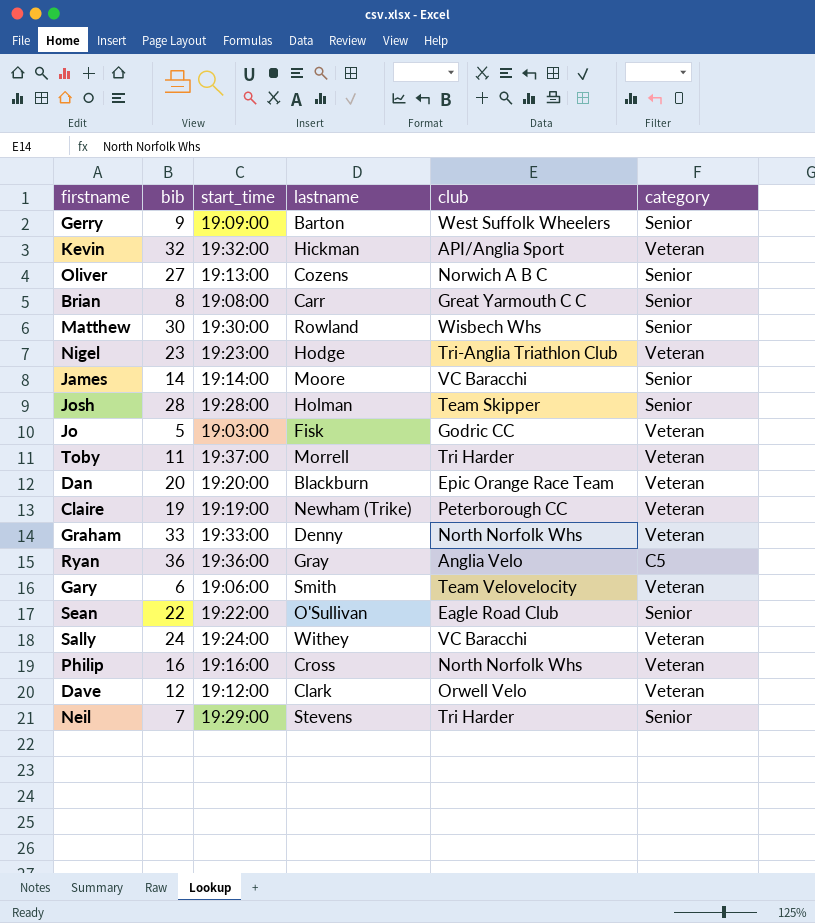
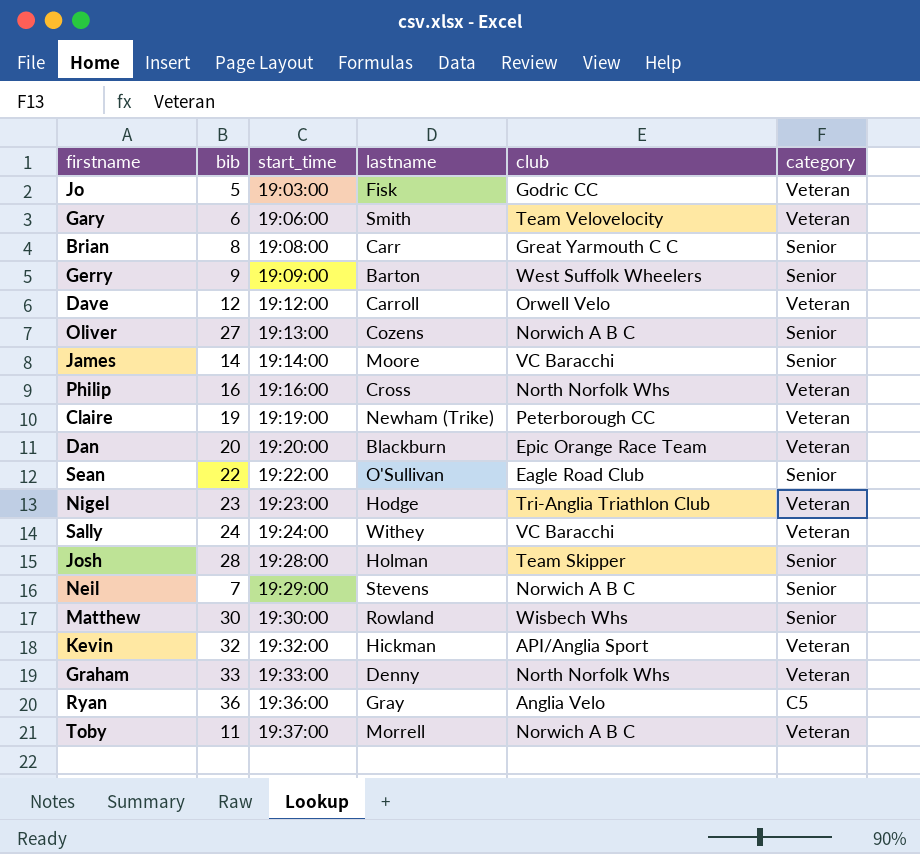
row order: none -> start_time ascending
Dave | lastname: Clark -> Carroll
Neil | club: Tri Harder -> Norwich A B C
Toby | club: Tri Harder -> Norwich A B C

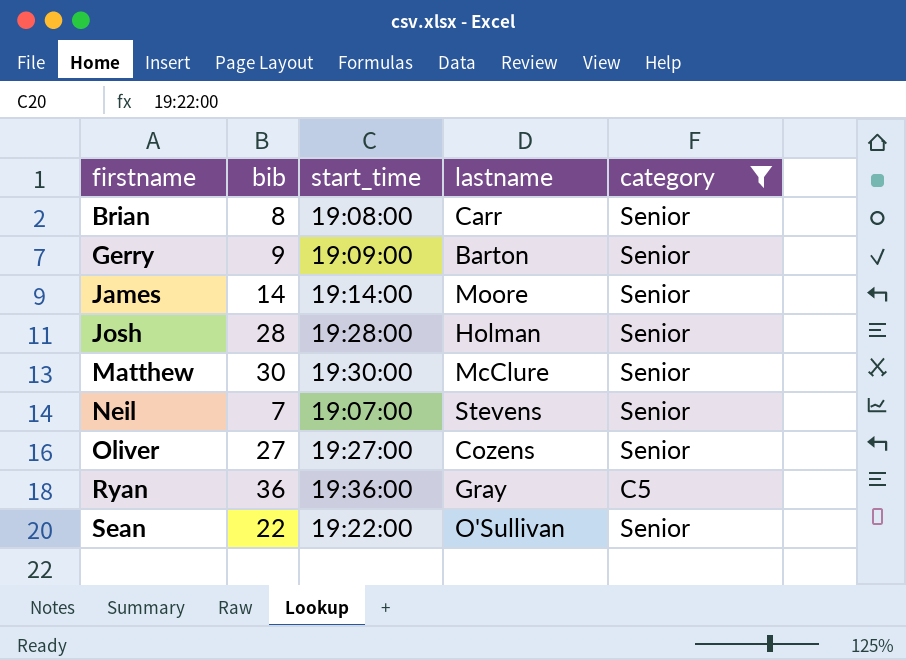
filter: none -> category != Veteran
row order: start_time ascending -> firstname ascending
column club | position: 5 -> none
Matthew | lastname: Rowland -> McClure
Neil | start_time: 19:29:00 -> 19:07:00
Oliver | start_time: 19:13:00 -> 19:27:00

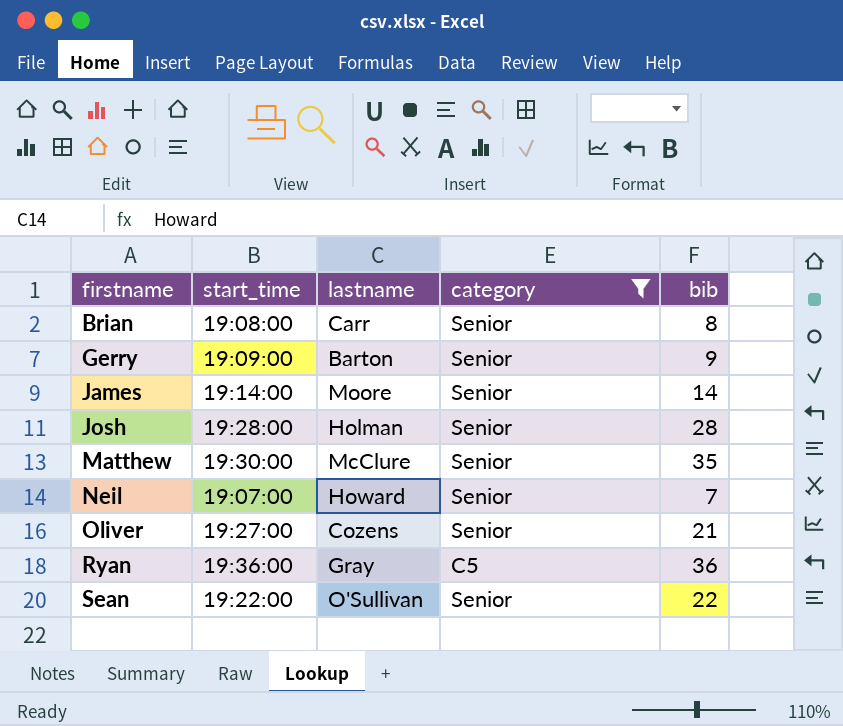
column bib | position: 2 -> 5
Matthew | bib: 30 -> 35
Neil | lastname: Stevens -> Howard
Oliver | bib: 27 -> 21

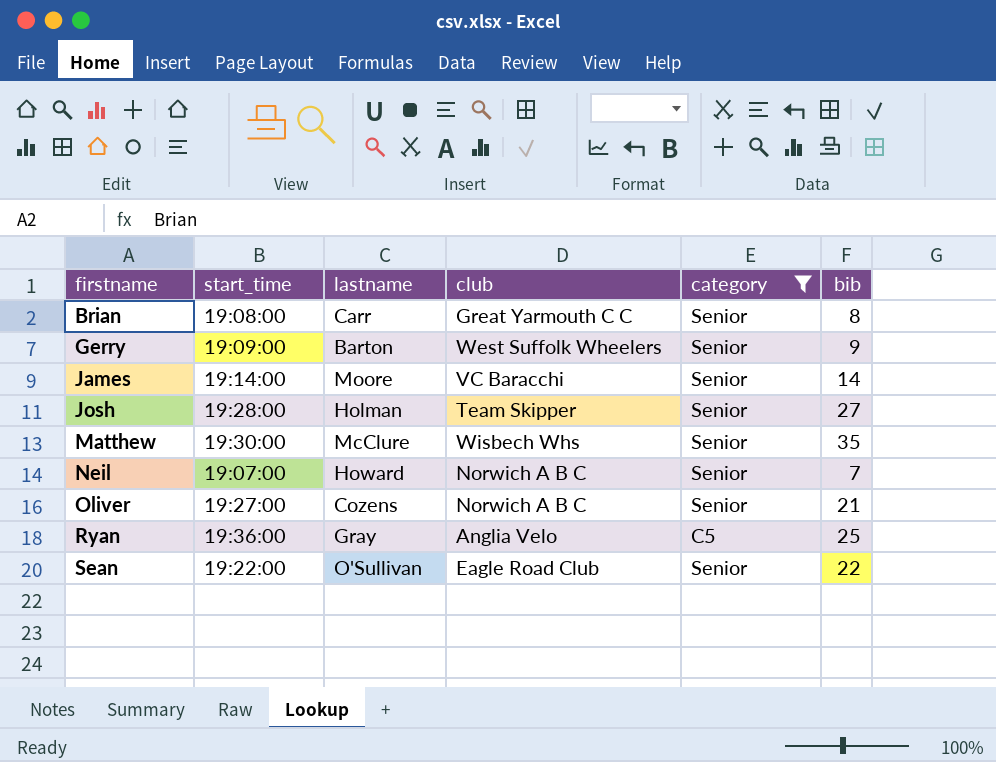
column club | position: none -> 4
Josh | bib: 28 -> 27
Ryan | bib: 36 -> 25

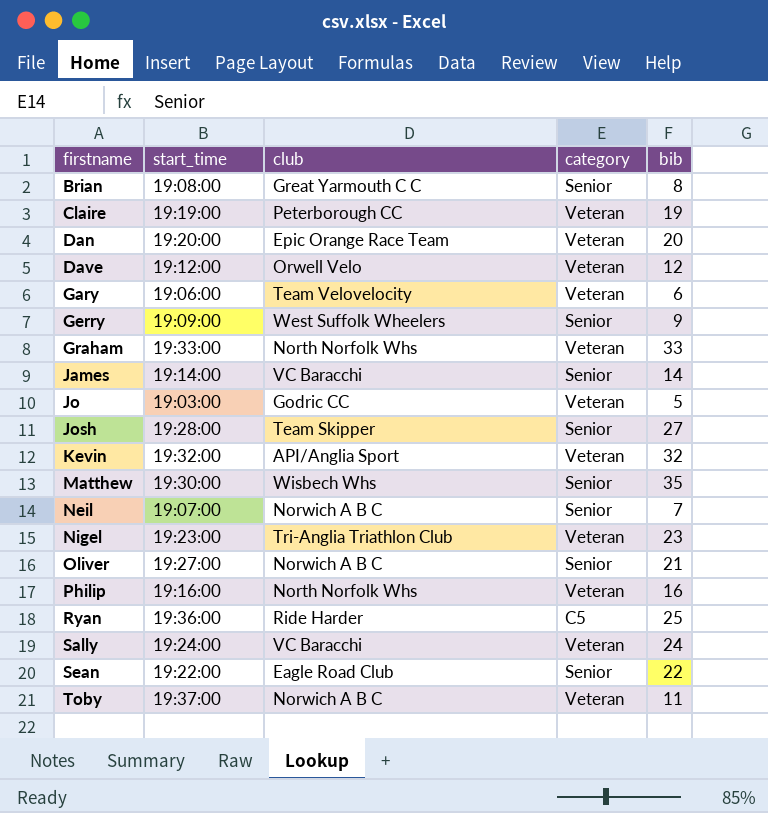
filter: category != Veteran -> none
column lastname | position: 3 -> none
Ryan | club: Anglia Velo -> Ride Harder

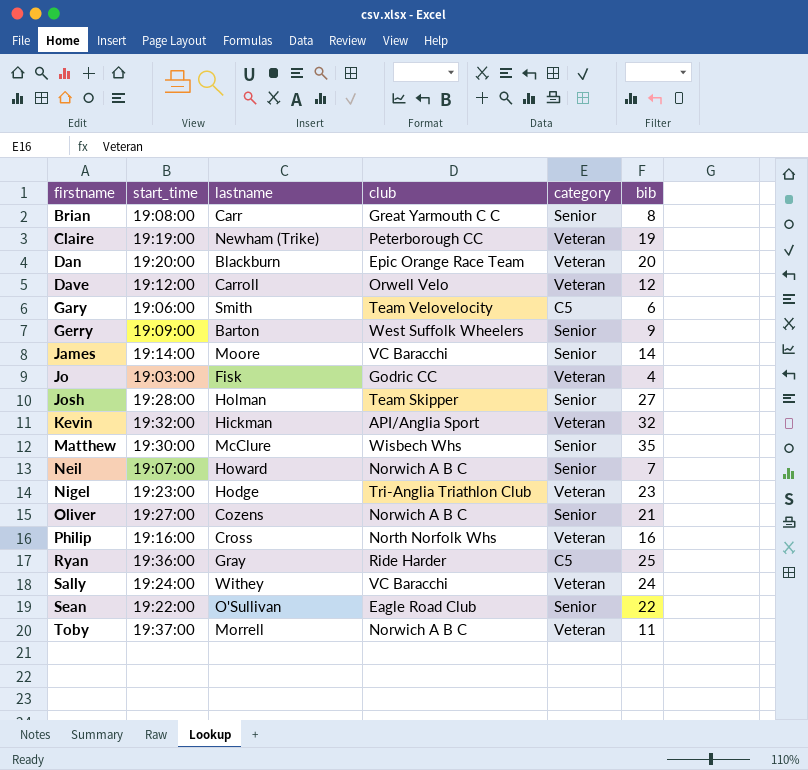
column lastname | position: none -> 3
row Graham: 19:33:00 | North Norfolk Whs | Veteran | 33 -> none
Gary | category: Veteran -> C5
Jo | bib: 5 -> 4

